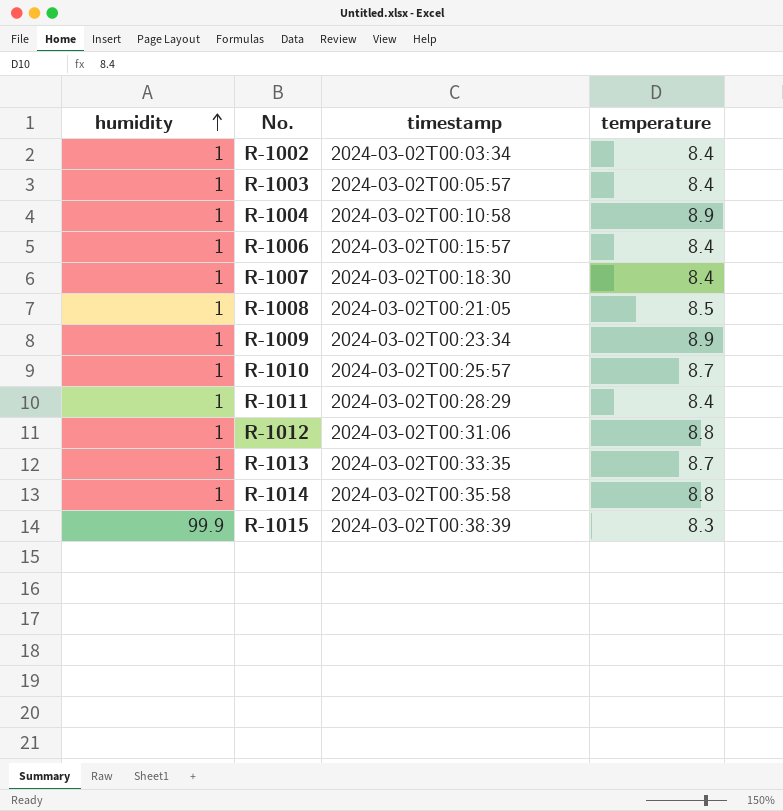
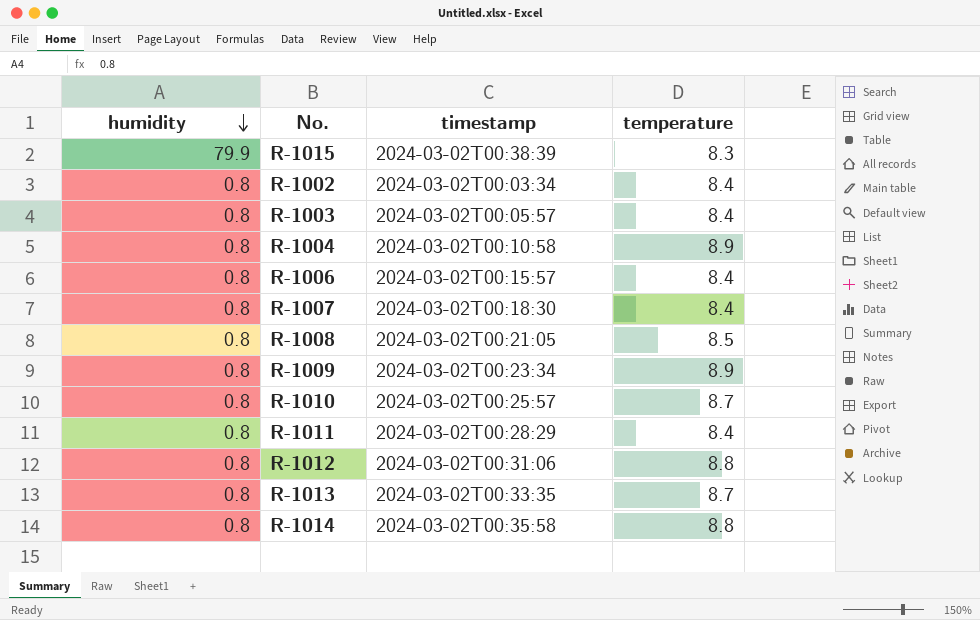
row order: humidity ascending -> humidity descending
R-1015 | humidity: 99.9 -> 79.9
R-1002 | humidity: 1 -> 0.8
R-1003 | humidity: 1 -> 0.8
R-1004 | humidity: 1 -> 0.8
R-1006 | humidity: 1 -> 0.8
R-1007 | humidity: 1 -> 0.8
R-1008 | humidity: 1 -> 0.8
R-1009 | humidity: 1 -> 0.8
R-1010 | humidity: 1 -> 0.8
R-1011 | humidity: 1 -> 0.8
R-1012 | humidity: 1 -> 0.8
R-1013 | humidity: 1 -> 0.8
R-1014 | humidity: 1 -> 0.8

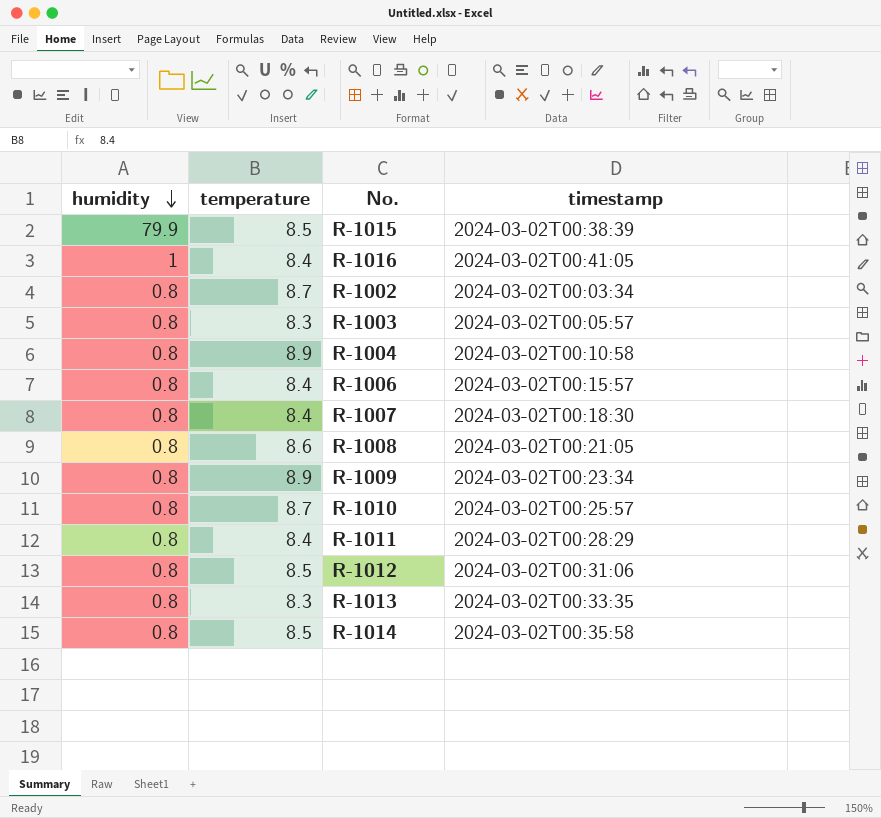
column temperature | position: 4 -> 2
R-1015 | temperature: 8.3 -> 8.5
row R-1016: none -> 1 | 8.4 | 2024-03-02T00:41:05
R-1002 | temperature: 8.4 -> 8.7
R-1003 | temperature: 8.4 -> 8.3
R-1008 | temperature: 8.5 -> 8.6
R-1012 | temperature: 8.8 -> 8.5
R-1013 | temperature: 8.7 -> 8.3
R-1014 | temperature: 8.8 -> 8.5

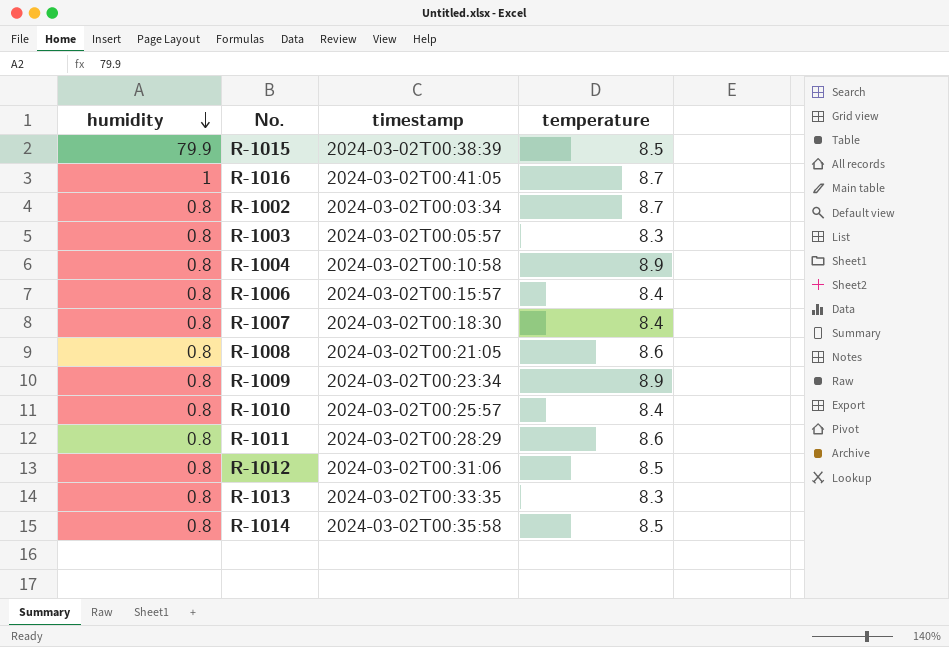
column temperature | position: 2 -> 4
R-1016 | temperature: 8.4 -> 8.7
R-1010 | temperature: 8.7 -> 8.4
R-1011 | temperature: 8.4 -> 8.6

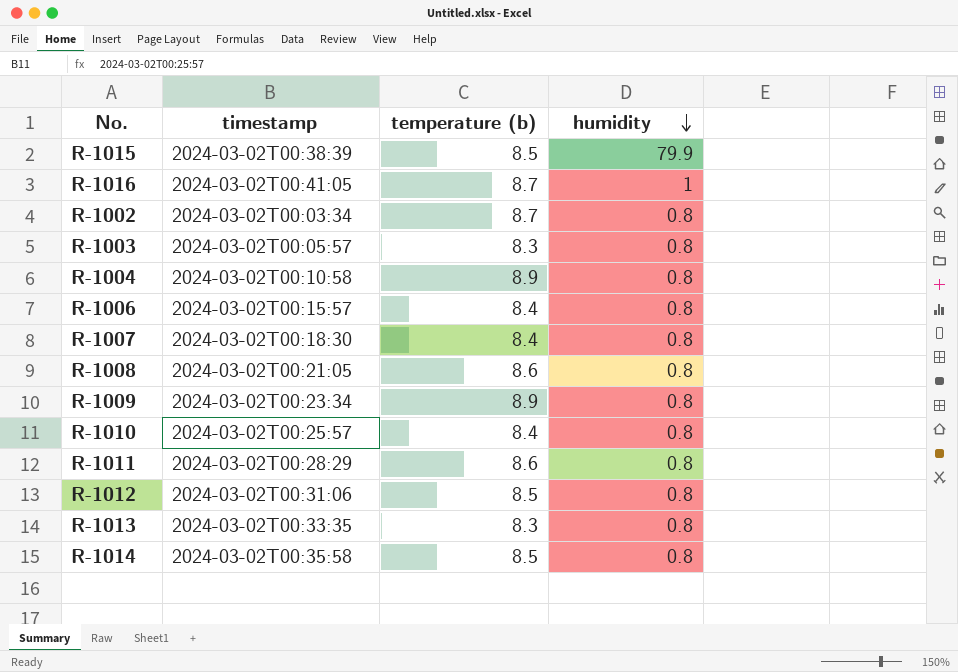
column name: temperature -> temperature (b)
column humidity | position: 1 -> 4

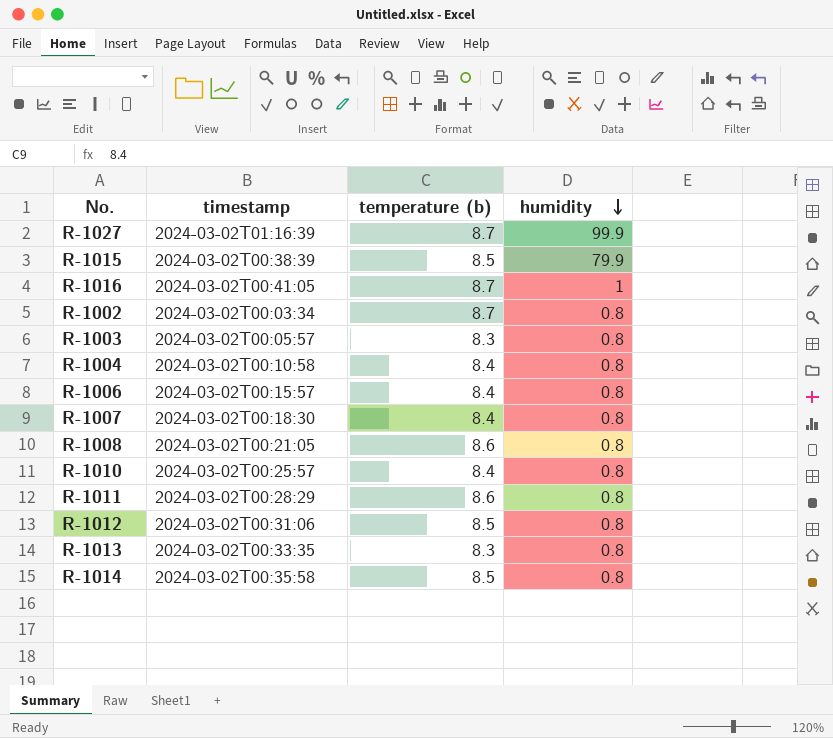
row R-1009: 2024-03-02T00:23:34 | 8.9 | 0.8 -> none
row R-1027: none -> 2024-03-02T01:16:39 | 8.7 | 99.9
R-1004 | temperature (b): 8.9 -> 8.4

